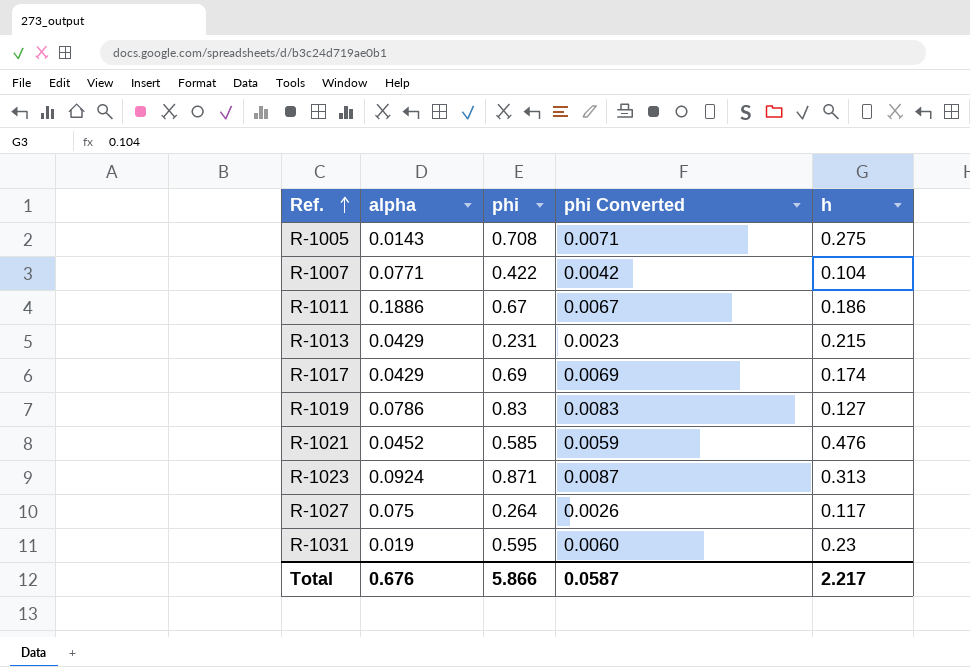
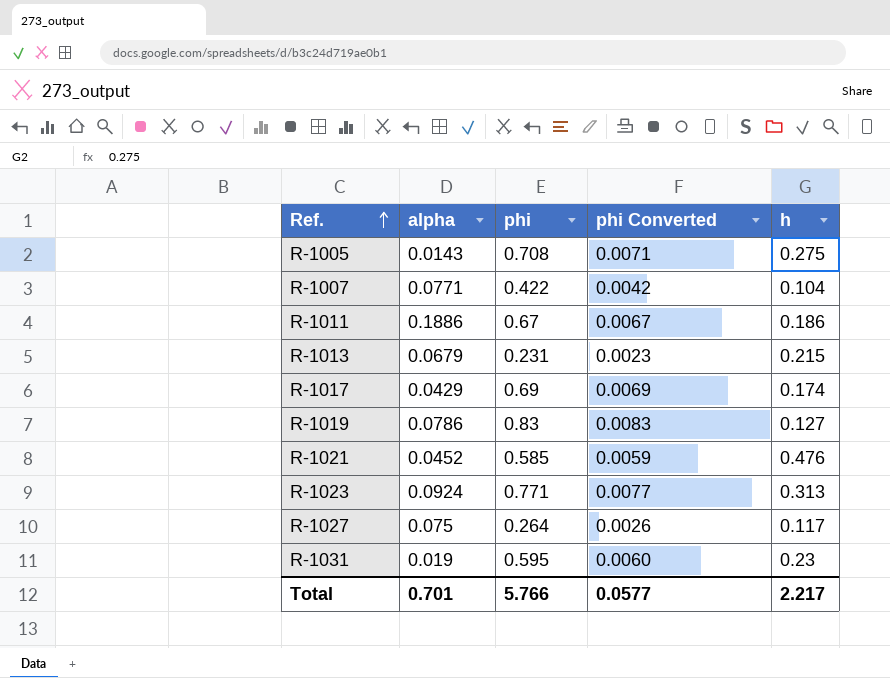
R-1013 | alpha: 0.0429 -> 0.0679
R-1023 | phi: 0.871 -> 0.771
R-1023 | phi Converted: 0.0087 -> 0.0077
Total | alpha: 0.676 -> 0.701
Total | phi: 5.866 -> 5.766
Total | phi Converted: 0.0587 -> 0.0577

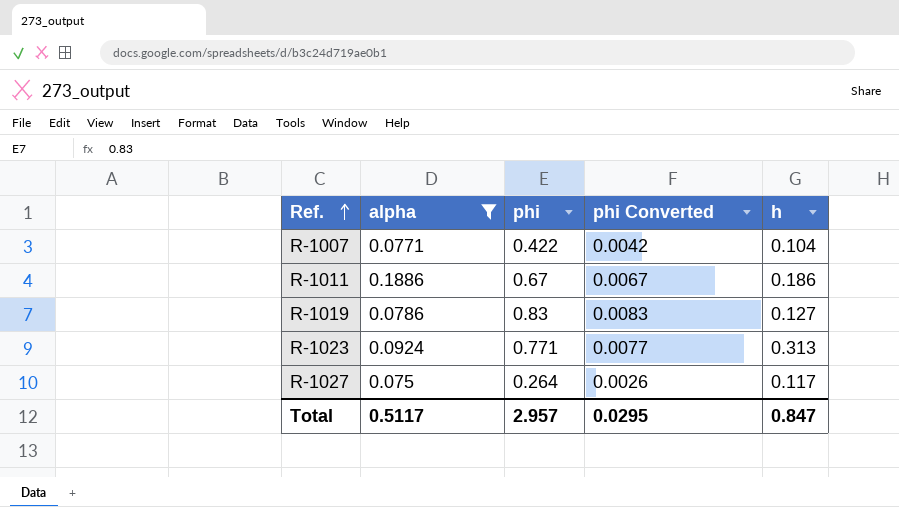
filter: none -> alpha >= 0.075
Total | alpha: 0.701 -> 0.5117
Total | phi: 5.766 -> 2.957
Total | phi Converted: 0.0577 -> 0.0295
Total | h: 2.217 -> 0.847

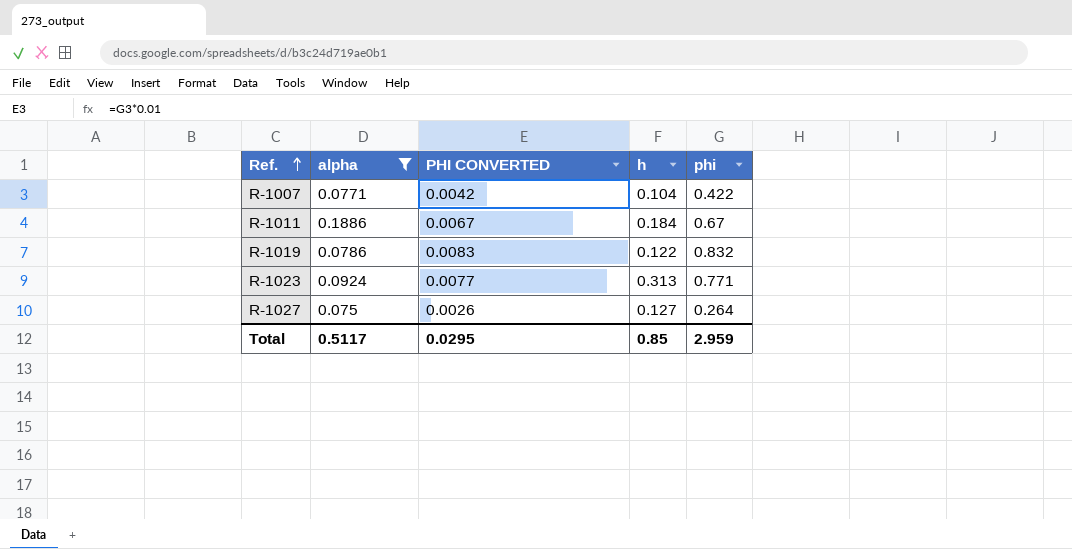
column name: phi Converted -> PHI CONVERTED
column phi | position: 3 -> 5
R-1011 | h: 0.186 -> 0.184
R-1019 | h: 0.127 -> 0.122
R-1019 | phi: 0.83 -> 0.832
R-1027 | h: 0.117 -> 0.127
Total | h: 0.847 -> 0.85
Total | phi: 2.957 -> 2.959

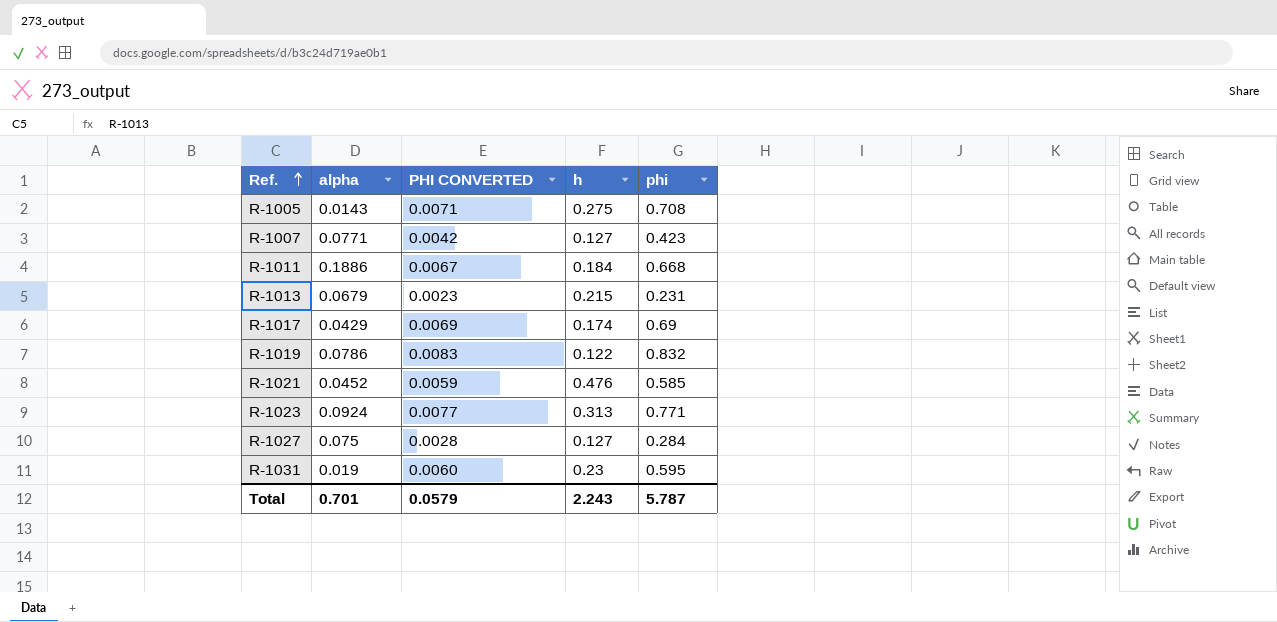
filter: alpha >= 0.075 -> none
R-1007 | h: 0.104 -> 0.127
R-1007 | phi: 0.422 -> 0.423
R-1011 | phi: 0.67 -> 0.668
R-1027 | PHI CONVERTED: 0.0026 -> 0.0028
R-1027 | phi: 0.264 -> 0.284
Total | alpha: 0.5117 -> 0.701
Total | PHI CONVERTED: 0.0295 -> 0.0579
Total | h: 0.85 -> 2.243
Total | phi: 2.959 -> 5.787

